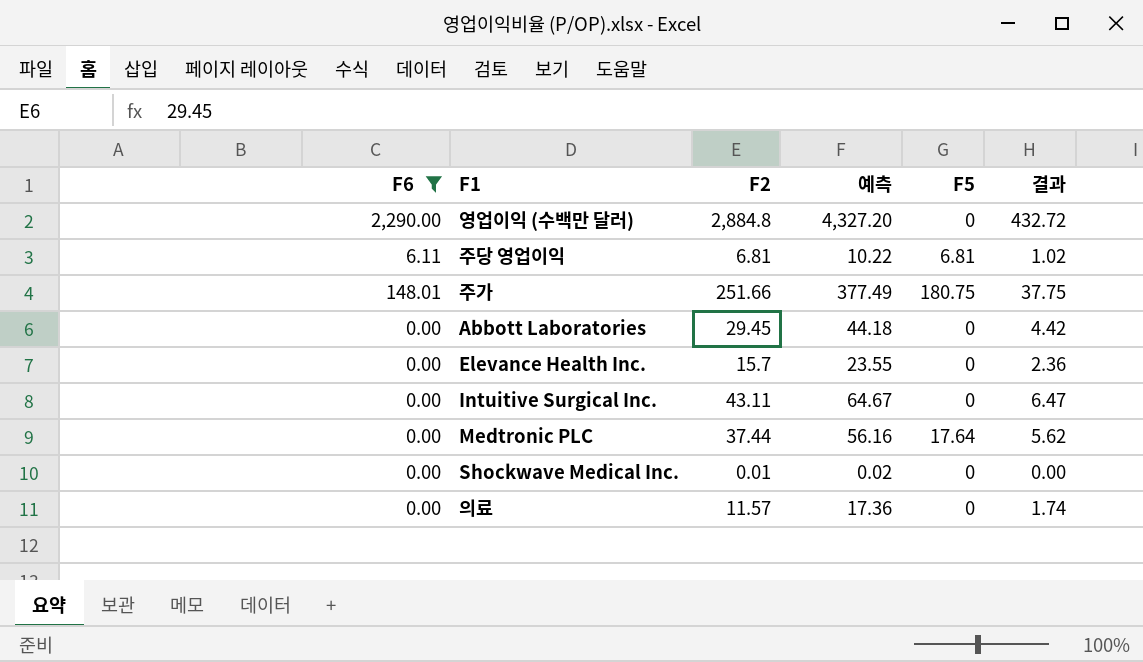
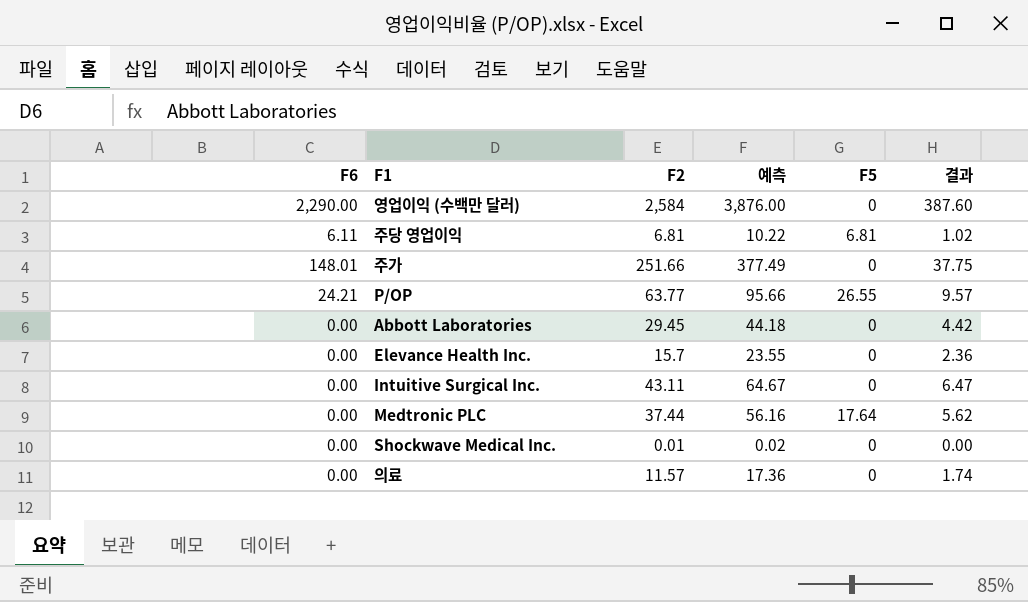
filter: F6 != 24.21 -> none
영업이익 (수백만 달러) | F2: 2,884.8 -> 2,584
영업이익 (수백만 달러) | 예측: 4,327.20 -> 3,876.00
영업이익 (수백만 달러) | 결과: 432.72 -> 387.60
주가 | F5: 180.75 -> 0

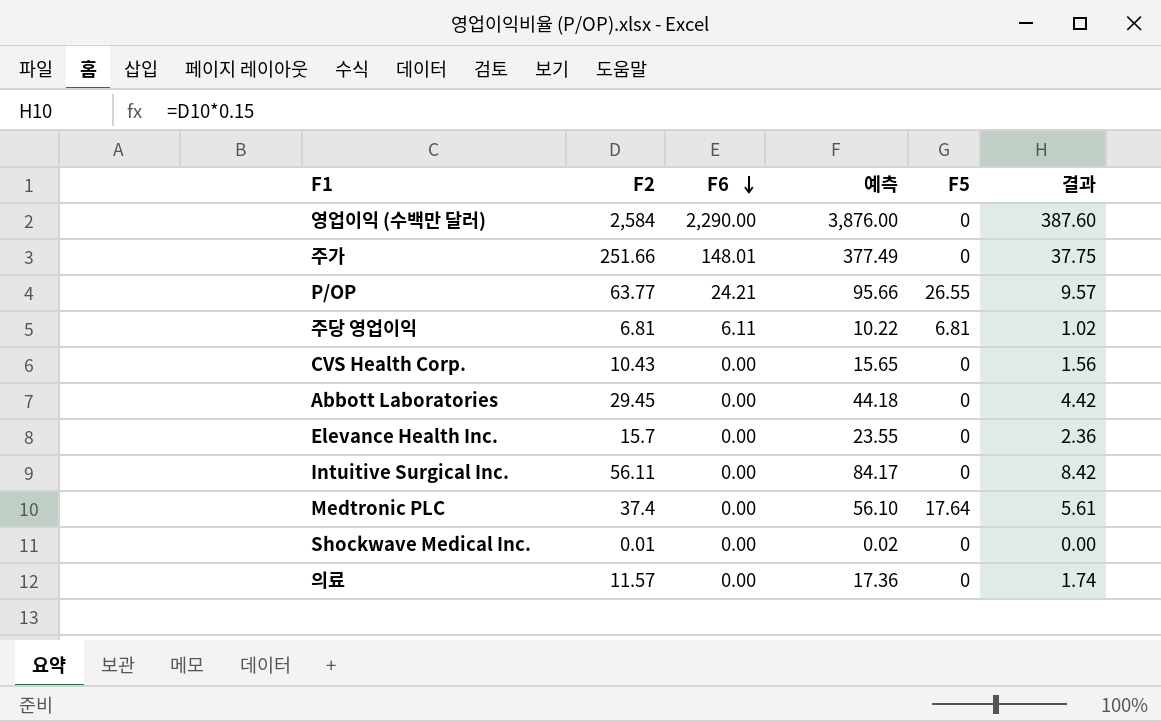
row order: none -> F6 descending
column F6 | position: 1 -> 3
row CVS Health Corp.: none -> 10.43 | 0.00 | 15.65 | 0 | 1.56
Intuitive Surgical Inc. | F2: 43.11 -> 56.11
Intuitive Surgical Inc. | 예측: 64.67 -> 84.17
Intuitive Surgical Inc. | 결과: 6.47 -> 8.42
Medtronic PLC | F2: 37.44 -> 37.4
Medtronic PLC | 예측: 56.16 -> 56.10
Medtronic PLC | 결과: 5.62 -> 5.61

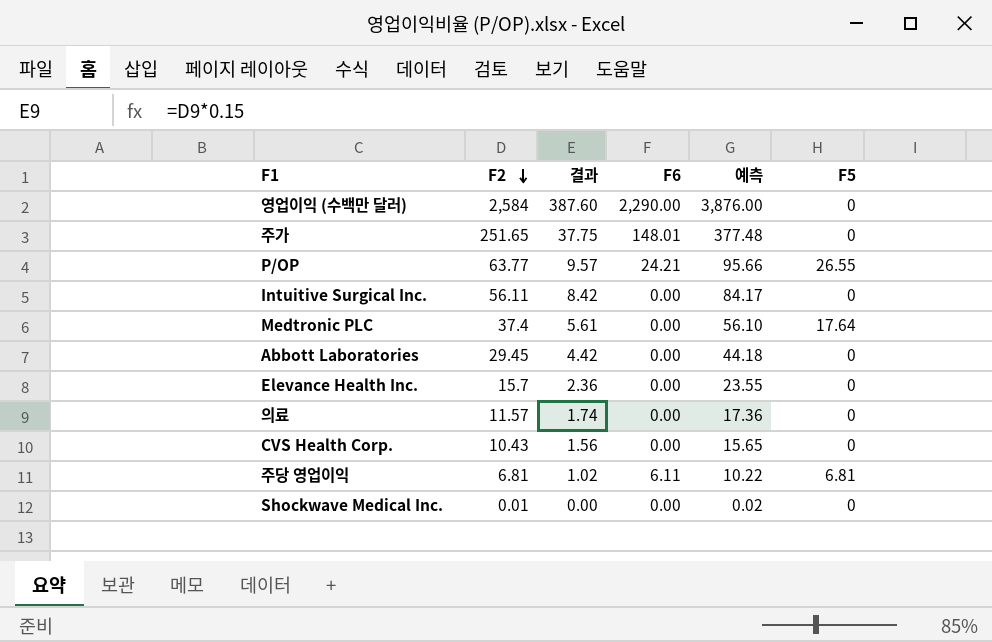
row order: F6 descending -> F2 descending
column 결과 | position: 6 -> 3
주가 | F2: 251.66 -> 251.65
주가 | 예측: 377.49 -> 377.48

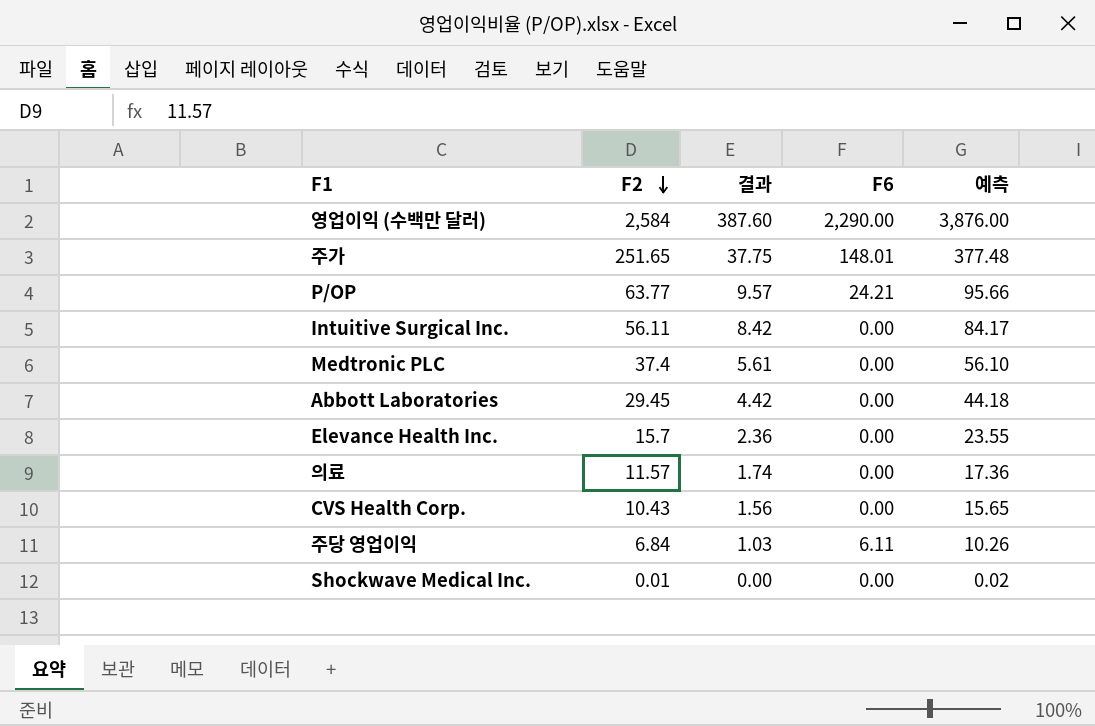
column F5 | position: 6 -> none
주당 영업이익 | F2: 6.81 -> 6.84
주당 영업이익 | 결과: 1.02 -> 1.03
주당 영업이익 | 예측: 10.22 -> 10.26

